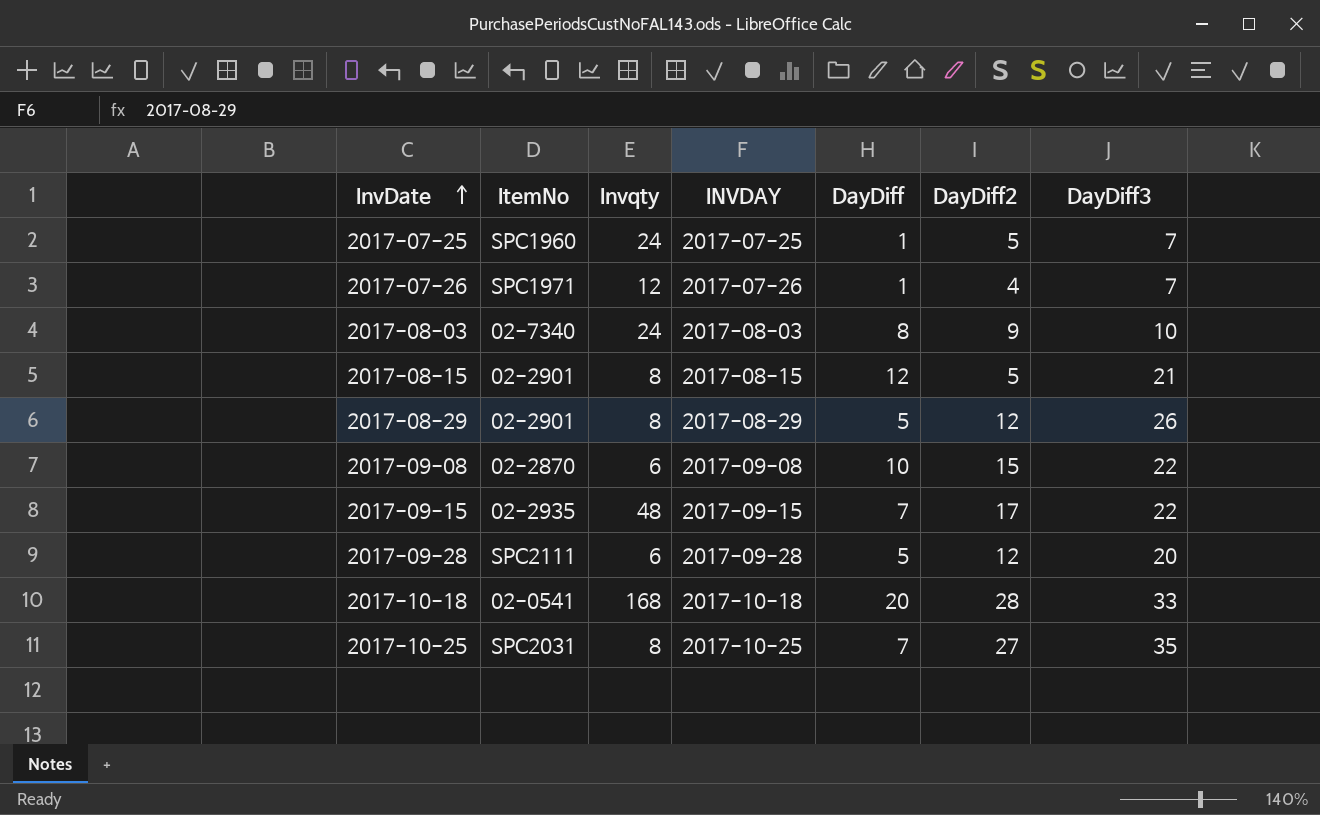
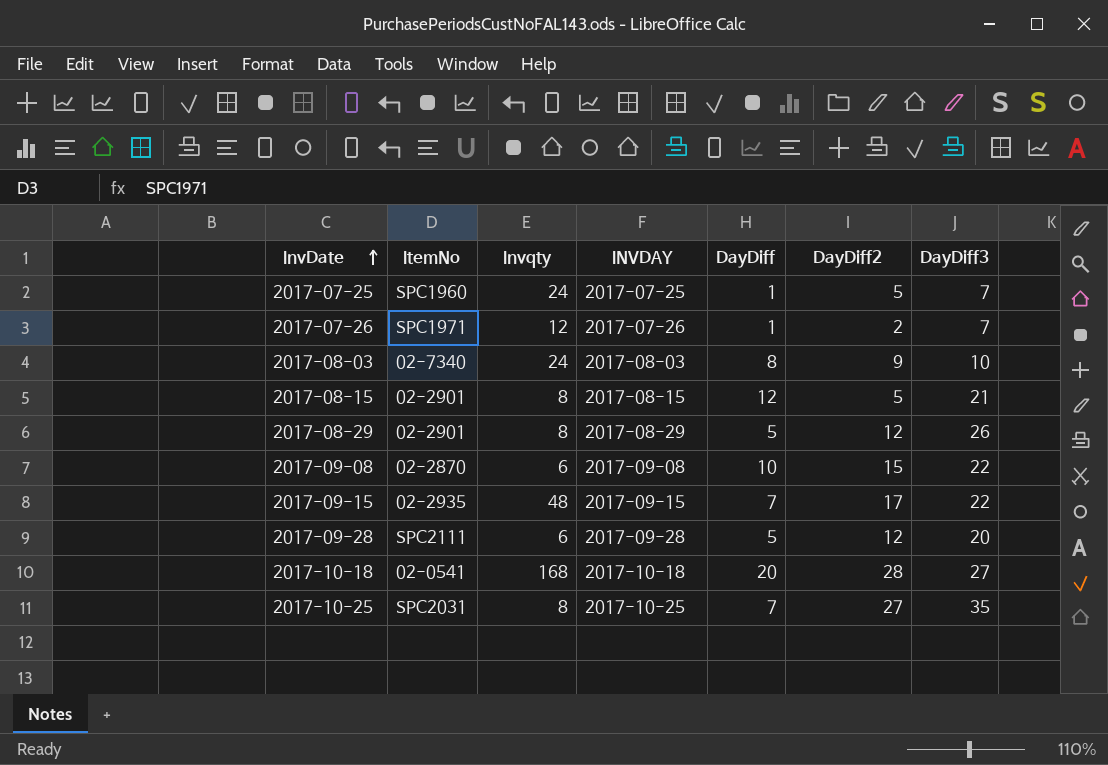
2017-07-26 | DayDiff2: 4 -> 2
2017-10-18 | DayDiff3: 33 -> 27

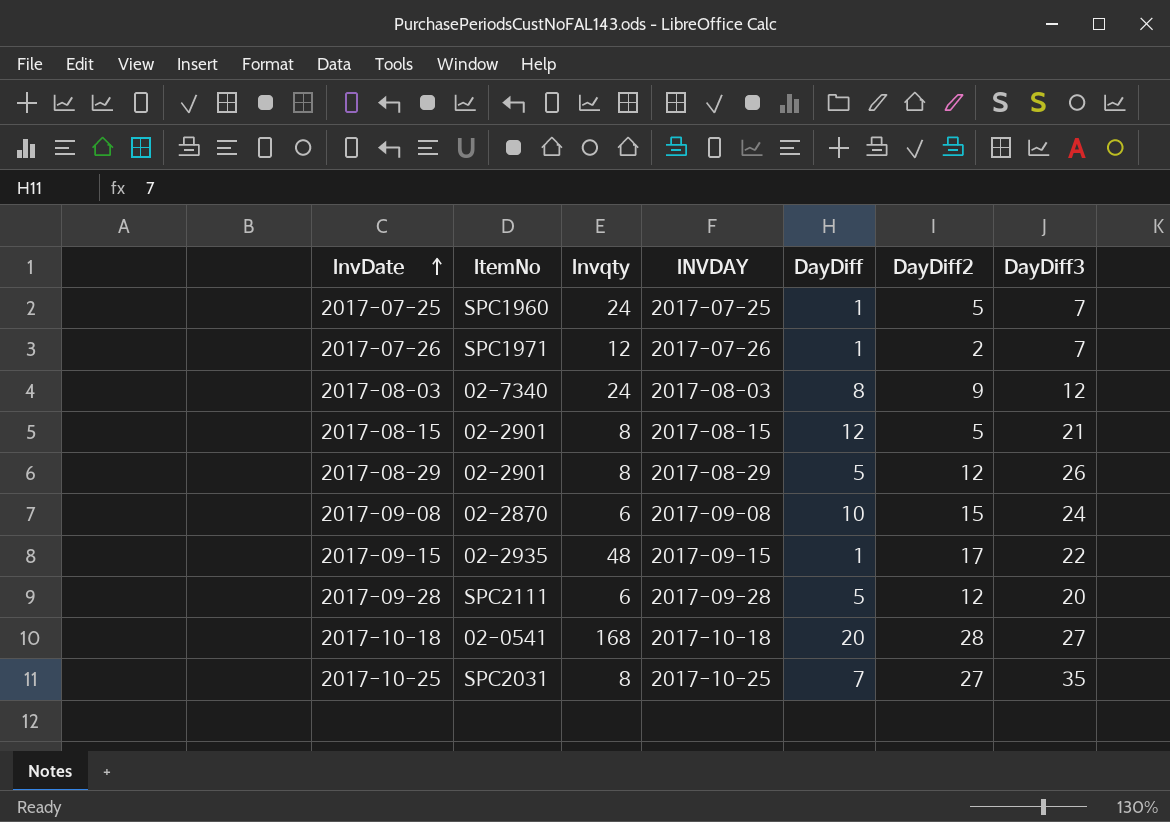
2017-08-03 | DayDiff3: 10 -> 12
2017-09-08 | DayDiff3: 22 -> 24
2017-09-15 | DayDiff: 7 -> 1

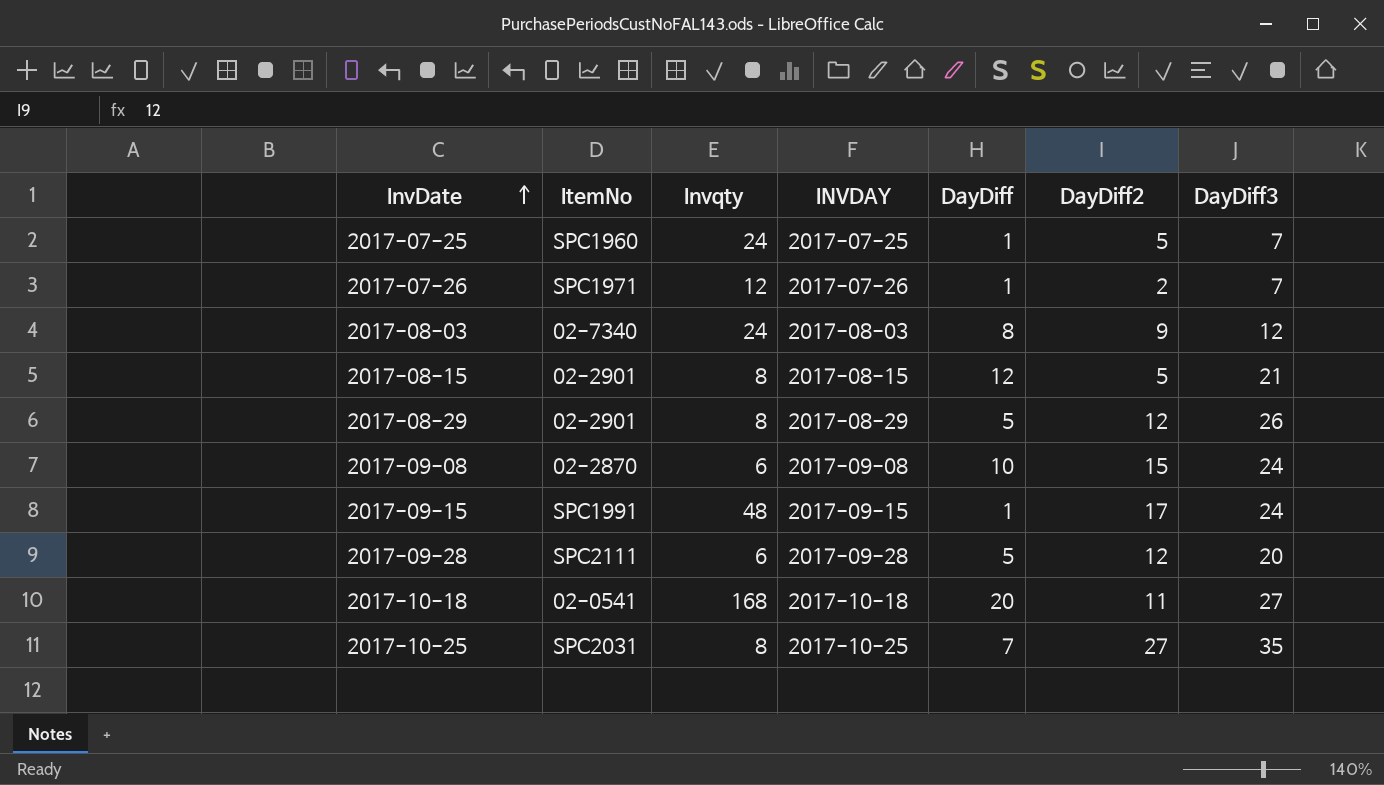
2017-09-15 | ItemNo: 02-2935 -> SPC1991
2017-09-15 | DayDiff3: 22 -> 24
2017-10-18 | DayDiff2: 28 -> 11

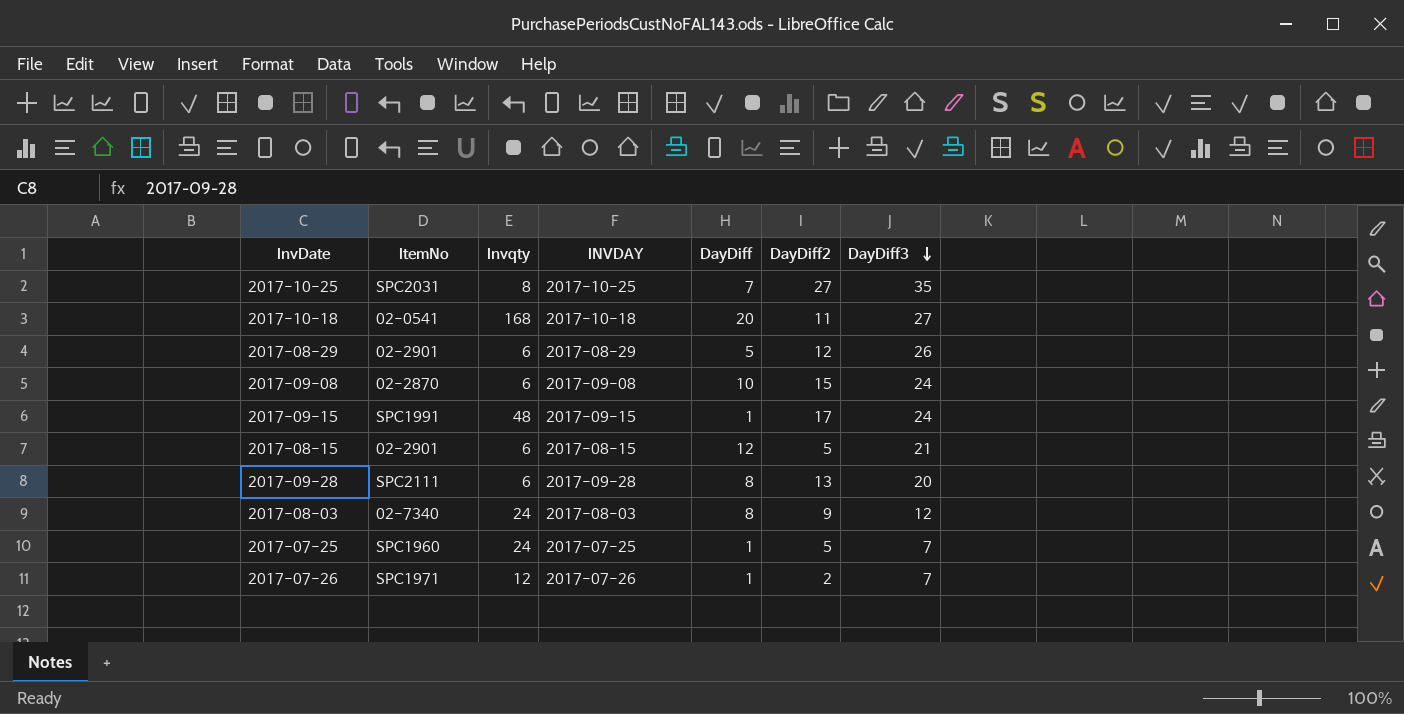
row order: InvDate ascending -> DayDiff3 descending
2017-08-29 | Invqty: 8 -> 6
2017-08-15 | Invqty: 8 -> 6
2017-09-28 | DayDiff: 5 -> 8
2017-09-28 | DayDiff2: 12 -> 13

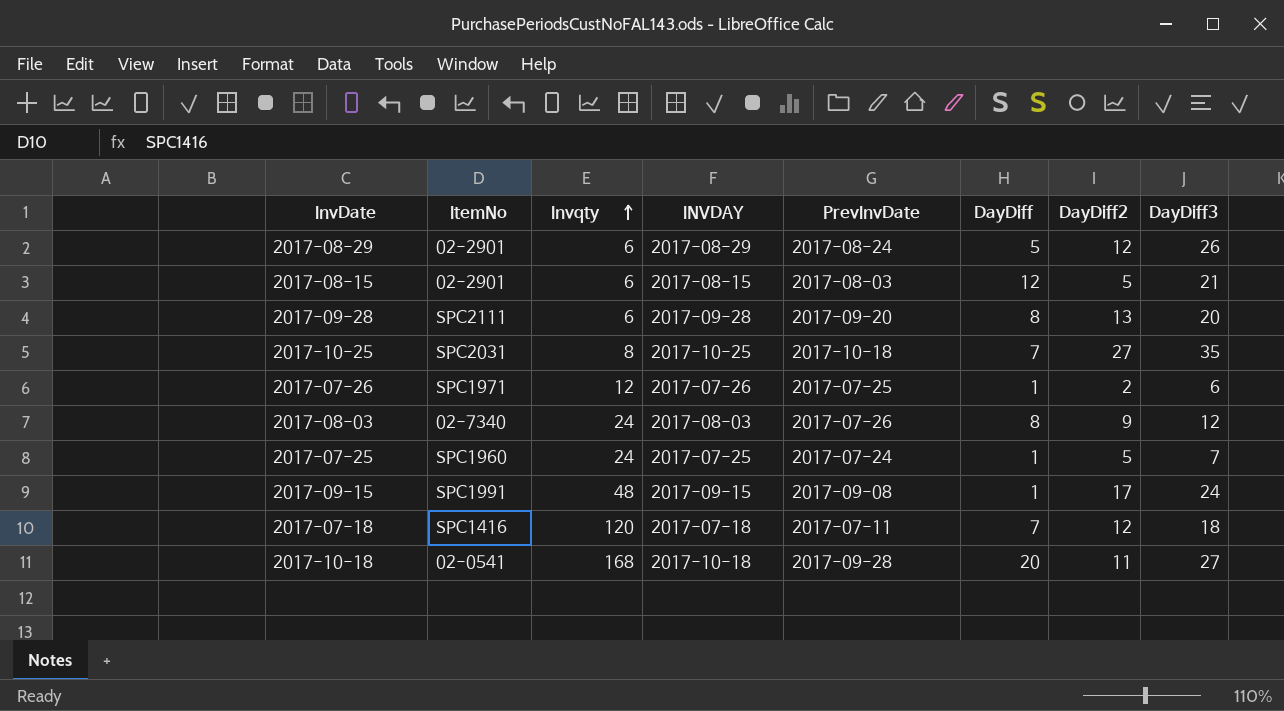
row order: DayDiff3 descending -> Invqty ascending
column PrevInvDate | position: none -> 5
row 2017-09-08: 02-2870 | 6 | 2017-09-08 | 10 | 15 | 24 -> none
2017-07-26 | DayDiff3: 7 -> 6
row 2017-07-18: none -> SPC1416 | 120 | 2017-07-18 | 2017-07-11 | 7 | 12 | 18

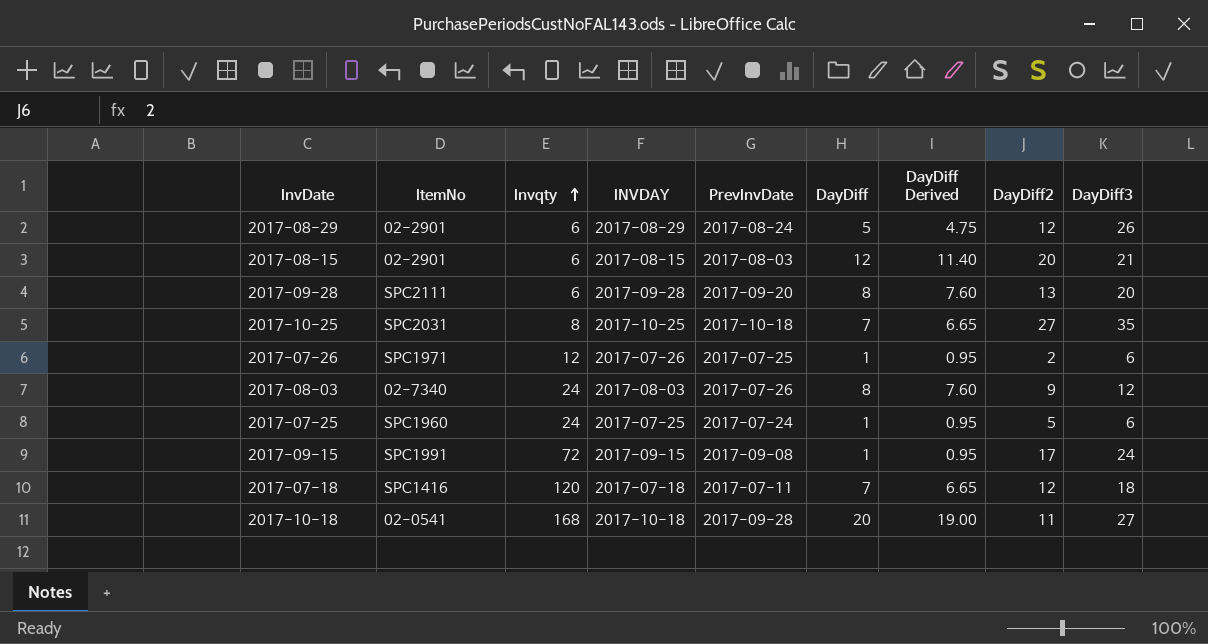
column DayDiff Derived | formula: none -> [DayDiff] * 0.95
2017-08-15 | DayDiff2: 5 -> 20
2017-07-25 | DayDiff3: 7 -> 6
2017-09-15 | Invqty: 48 -> 72

